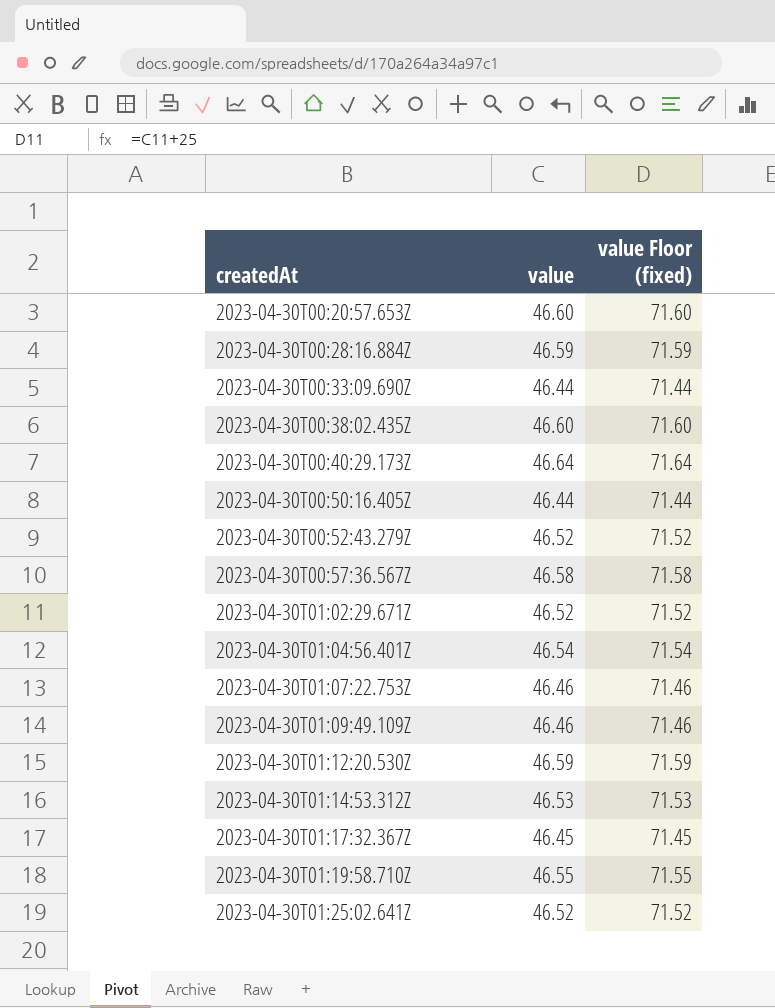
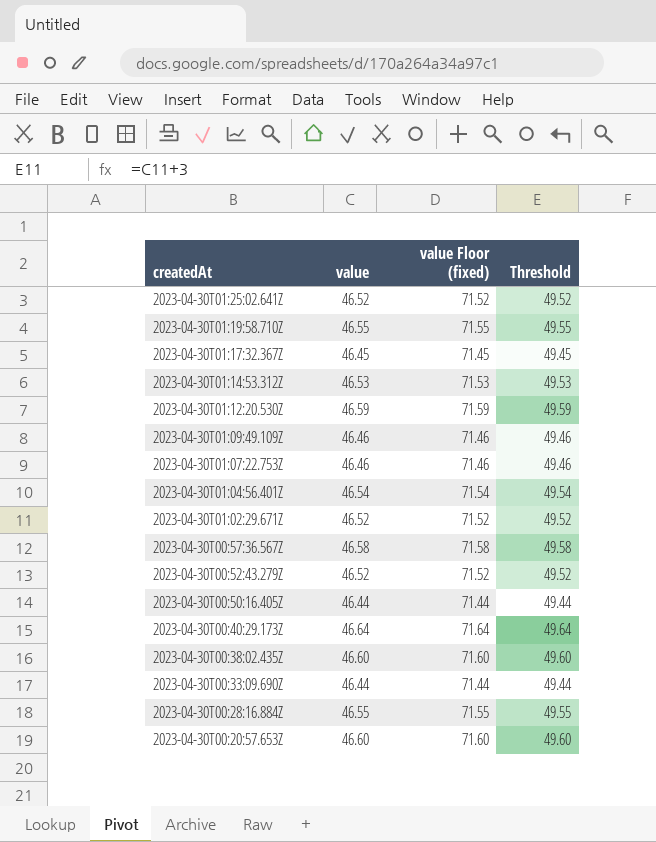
row order: createdAt ascending -> createdAt descending
column Threshold | formula: none -> [value] + 3
2023-04-30T00:28:16.884Z | value: 46.59 -> 46.55
2023-04-30T00:28:16.884Z | value Floor (fixed): 71.59 -> 71.55

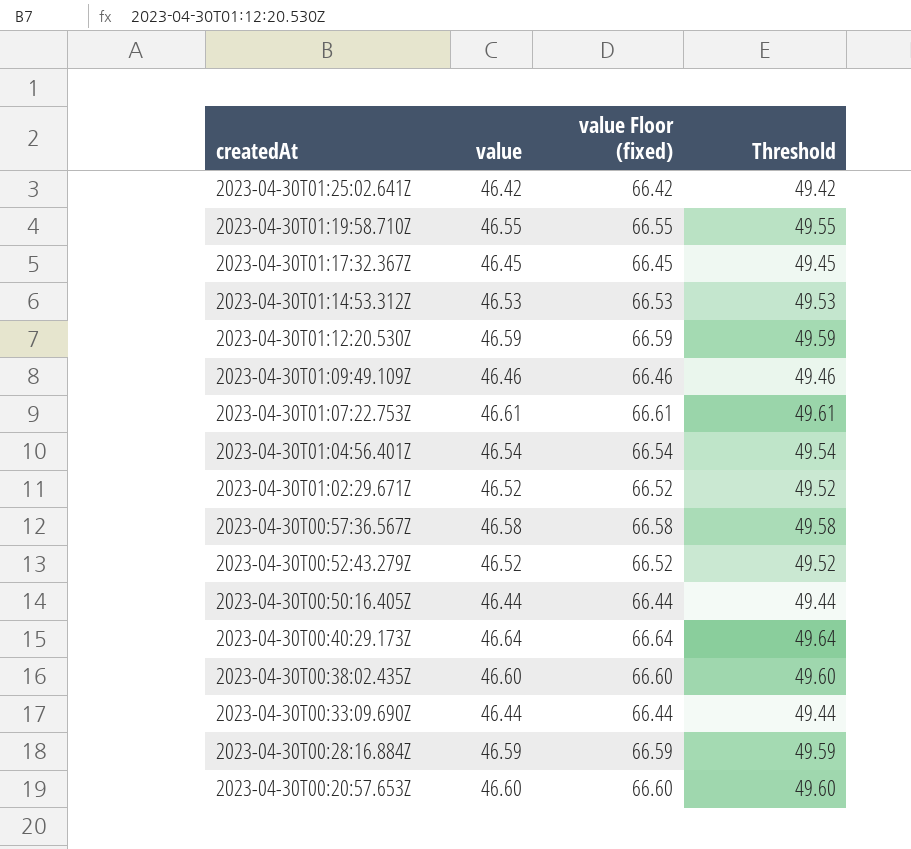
column value Floor (fixed) | formula: [value] + 25 -> [value] + 20
2023-04-30T01:25:02.641Z | value: 46.52 -> 46.42
2023-04-30T01:25:02.641Z | Threshold: 49.52 -> 49.42
2023-04-30T01:07:22.753Z | value: 46.46 -> 46.61
2023-04-30T01:07:22.753Z | Threshold: 49.46 -> 49.61
2023-04-30T00:28:16.884Z | value: 46.55 -> 46.59
2023-04-30T00:28:16.884Z | Threshold: 49.55 -> 49.59

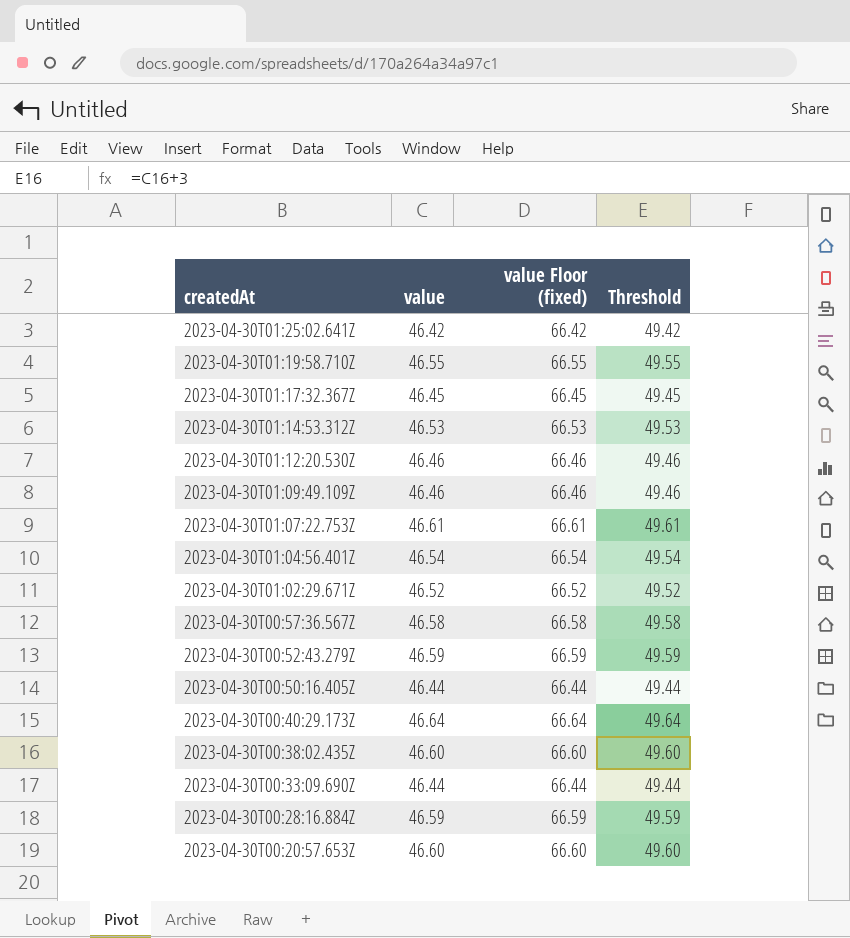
2023-04-30T01:12:20.530Z | value: 46.59 -> 46.46
2023-04-30T01:12:20.530Z | value Floor (fixed): 66.59 -> 66.46
2023-04-30T01:12:20.530Z | Threshold: 49.59 -> 49.46
2023-04-30T00:52:43.279Z | value: 46.52 -> 46.59
2023-04-30T00:52:43.279Z | value Floor (fixed): 66.52 -> 66.59
2023-04-30T00:52:43.279Z | Threshold: 49.52 -> 49.59

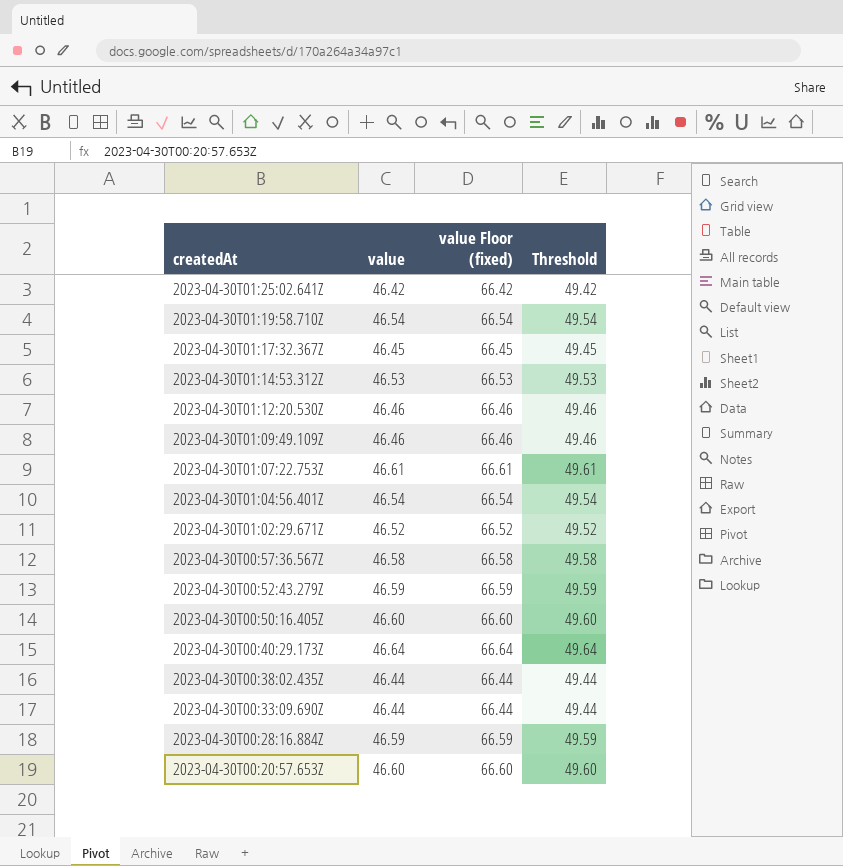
2023-04-30T01:19:58.710Z | value: 46.55 -> 46.54
2023-04-30T01:19:58.710Z | value Floor (fixed): 66.55 -> 66.54
2023-04-30T01:19:58.710Z | Threshold: 49.55 -> 49.54
2023-04-30T00:50:16.405Z | value: 46.44 -> 46.60
2023-04-30T00:50:16.405Z | value Floor (fixed): 66.44 -> 66.60
2023-04-30T00:50:16.405Z | Threshold: 49.44 -> 49.60
2023-04-30T00:38:02.435Z | value: 46.60 -> 46.44
2023-04-30T00:38:02.435Z | value Floor (fixed): 66.60 -> 66.44
2023-04-30T00:38:02.435Z | Threshold: 49.60 -> 49.44

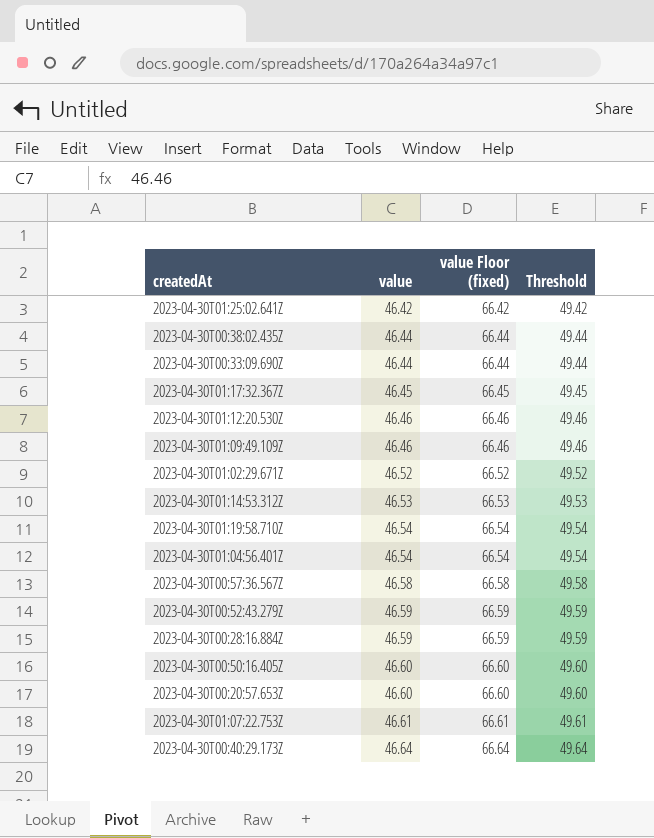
row order: createdAt descending -> value ascending

